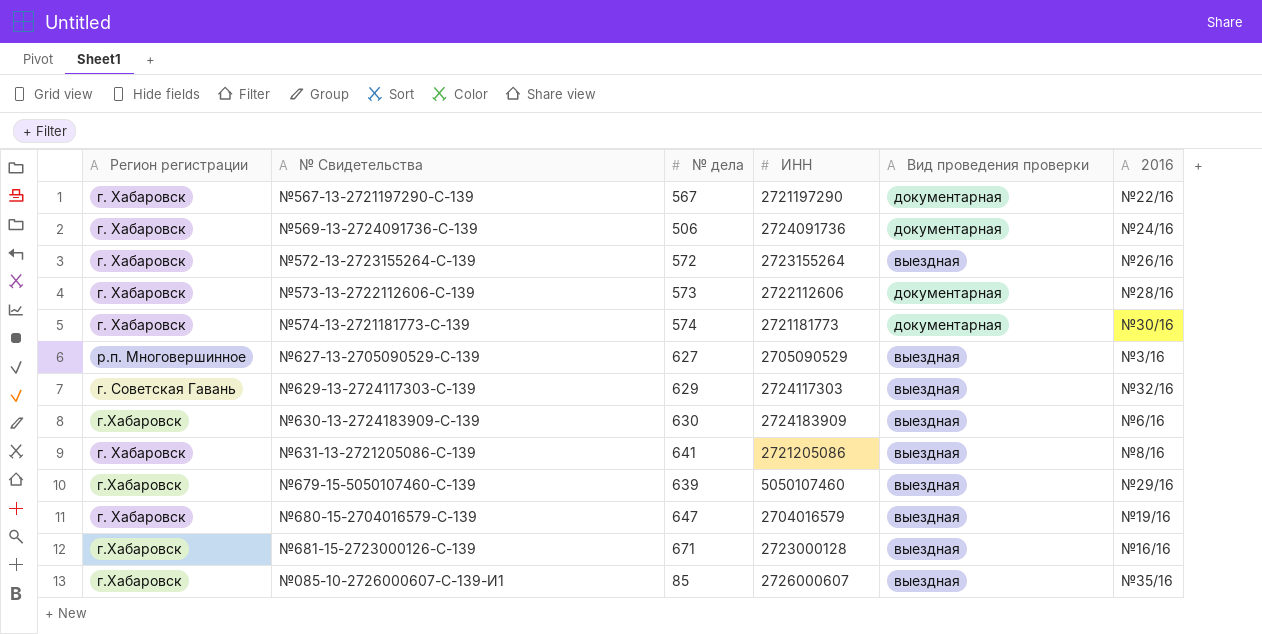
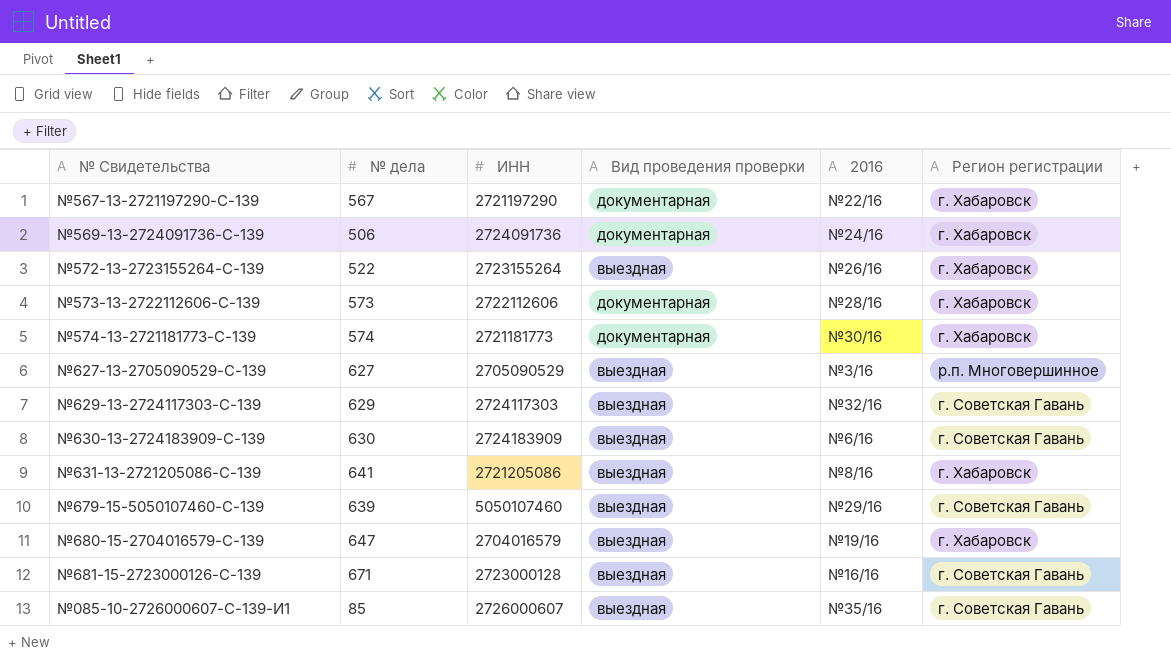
column Регион регистрации | position: 1 -> 6
№572-13-2723155264-С-139 | № дела: 572 -> 522
№630-13-2724183909-С-139 | Регион регистрации: г.Хабаровск -> г. Советская Гавань
№679-15-5050107460-С-139 | Регион регистрации: г.Хабаровск -> г. Советская Гавань
№681-15-2723000126-С-139 | Регион регистрации: г.Хабаровск -> г. Советская Гавань
№085-10-2726000607-С-139-И1 | Регион регистрации: г.Хабаровск -> г. Советская Гавань

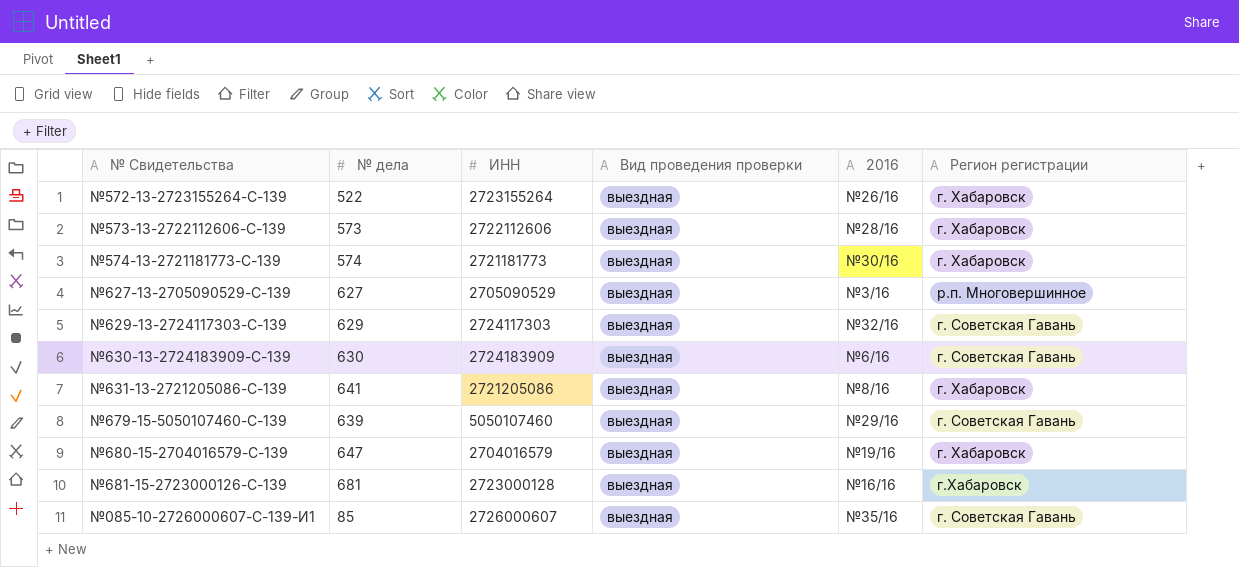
row №567-13-2721197290-С-139: 567 | 2721197290 | документарная | №22/16 | г. Хабаровск -> none
row №569-13-2724091736-С-139: 506 | 2724091736 | документарная | №24/16 | г. Хабаровск -> none
№573-13-2722112606-С-139 | Вид проведения проверки: документарная -> выездная
№574-13-2721181773-С-139 | Вид проведения проверки: документарная -> выездная
№681-15-2723000126-С-139 | № дела: 671 -> 681
№681-15-2723000126-С-139 | Регион регистрации: г. Советская Гавань -> г.Хабаровск

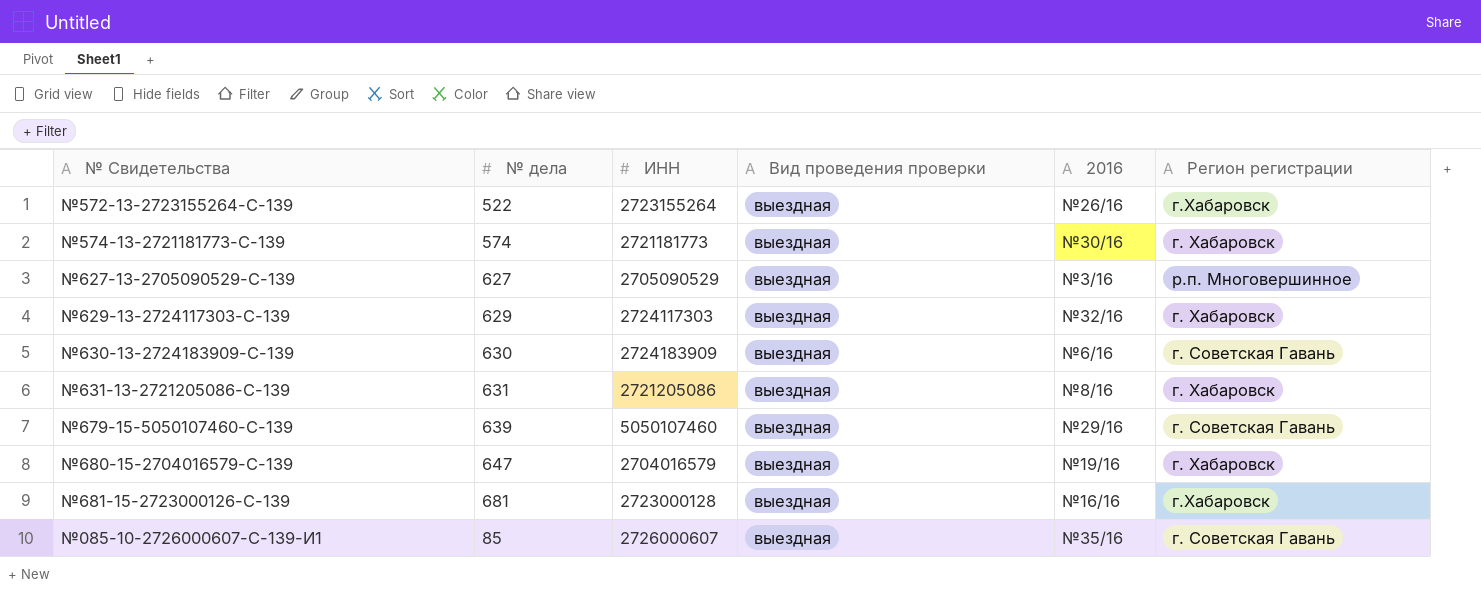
row №573-13-2722112606-С-139: 573 | 2722112606 | выездная | №28/16 | г. Хабаровск -> none
№572-13-2723155264-С-139 | Регион регистрации: г. Хабаровск -> г.Хабаровск
№629-13-2724117303-С-139 | Регион регистрации: г. Советская Гавань -> г. Хабаровск
№631-13-2721205086-С-139 | № дела: 641 -> 631

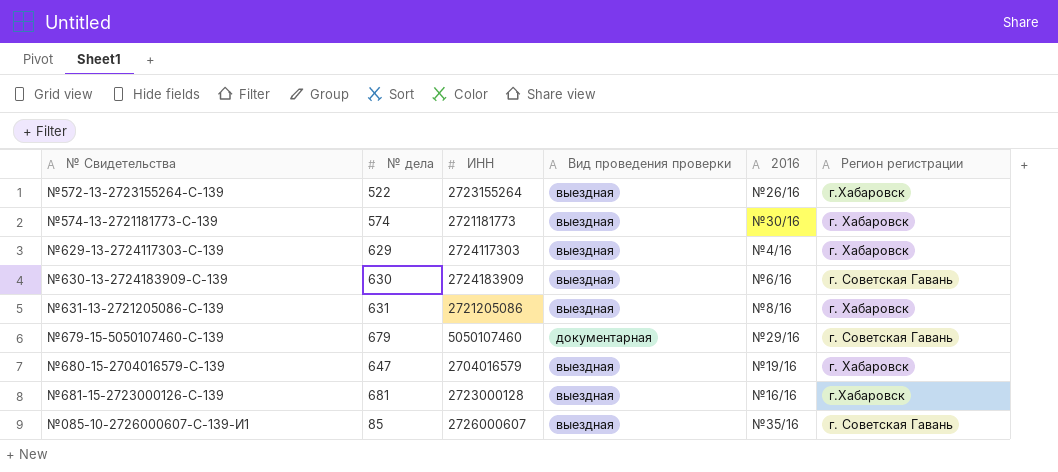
row №627-13-2705090529-С-139: 627 | 2705090529 | выездная | №3/16 | р.п. Многовершинное -> none
№629-13-2724117303-С-139 | 2016: №32/16 -> №4/16
№679-15-5050107460-С-139 | № дела: 639 -> 679
№679-15-5050107460-С-139 | Вид проведения проверки: выездная -> документарная

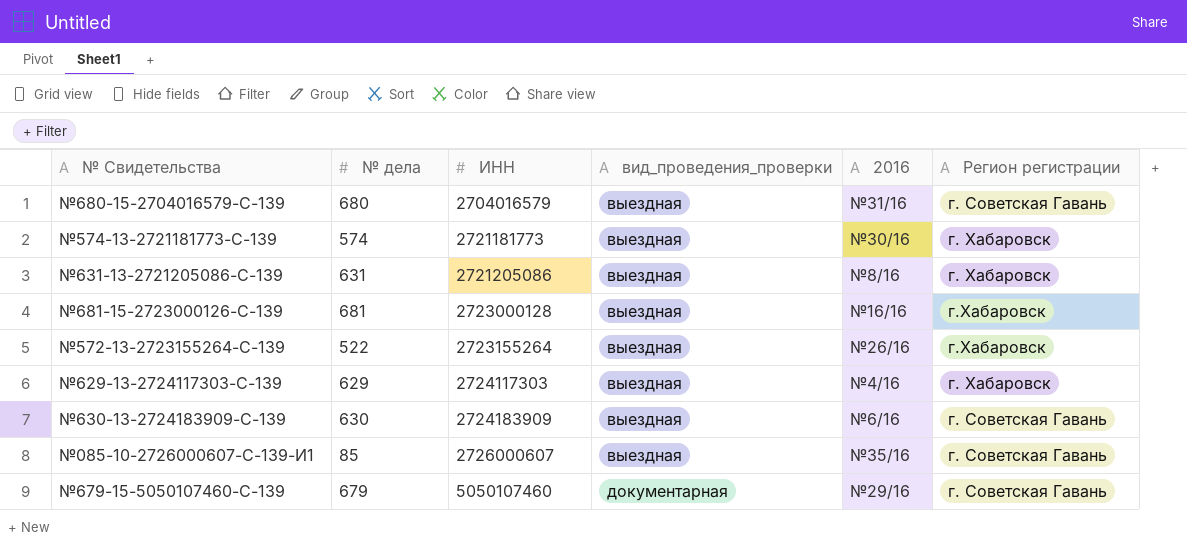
row order: none -> ИНН ascending
column name: Вид проведения проверки -> вид_проведения_проверки
№680-15-2704016579-С-139 | № дела: 647 -> 680
№680-15-2704016579-С-139 | 2016: №19/16 -> №31/16
№680-15-2704016579-С-139 | Регион регистрации: г. Хабаровск -> г. Советская Гавань

